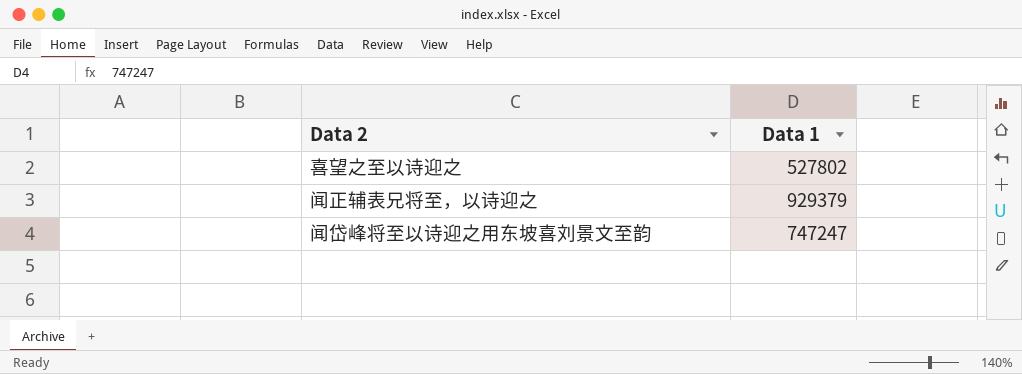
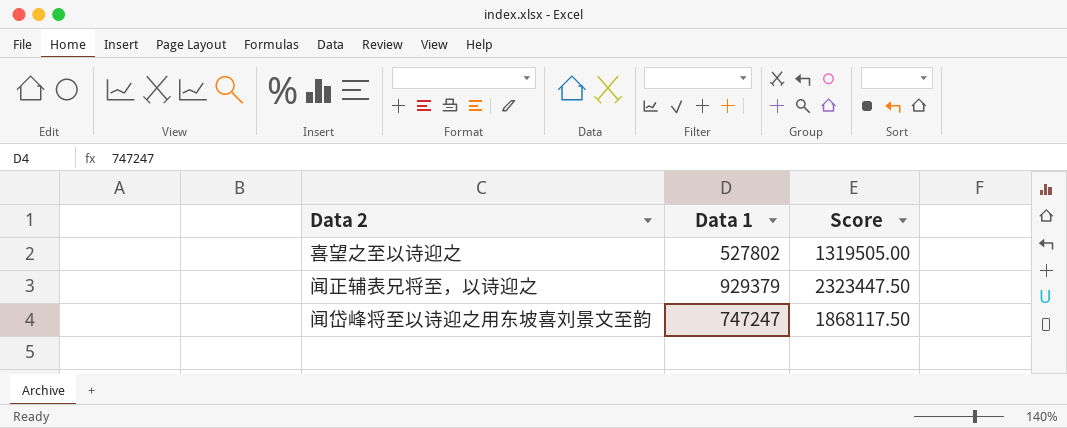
column Score | formula: none -> [Data 1] * 2.5

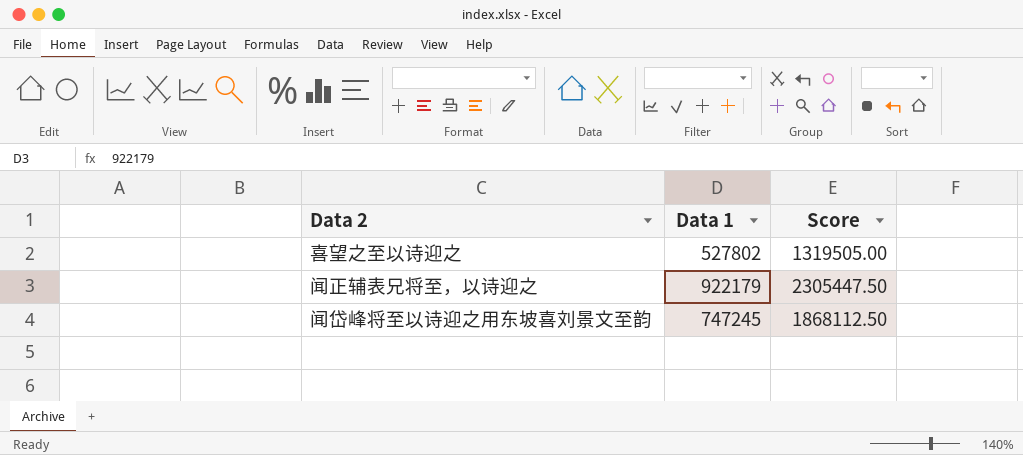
闻正辅表兄将至，以诗迎之 | Data 1: 929379 -> 922179
闻正辅表兄将至，以诗迎之 | Score: 2323447.50 -> 2305447.50
闻岱峰将至以诗迎之用东坡喜刘景文至韵 | Data 1: 747247 -> 747245
闻岱峰将至以诗迎之用东坡喜刘景文至韵 | Score: 1868117.50 -> 1868112.50

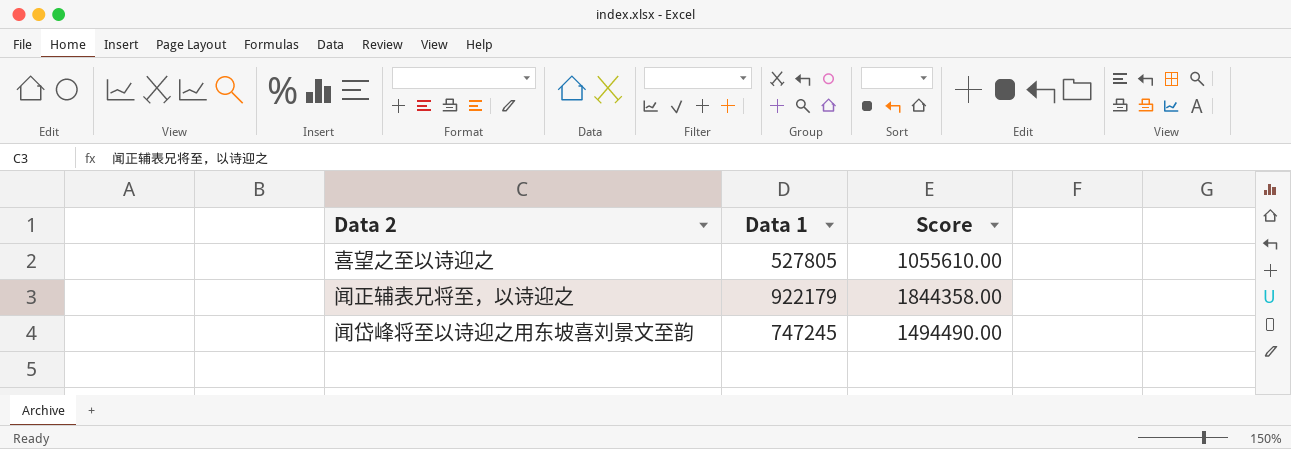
column Score | formula: [Data 1] * 2.5 -> [Data 1] * 2
喜望之至以诗迎之 | Data 1: 527802 -> 527805

